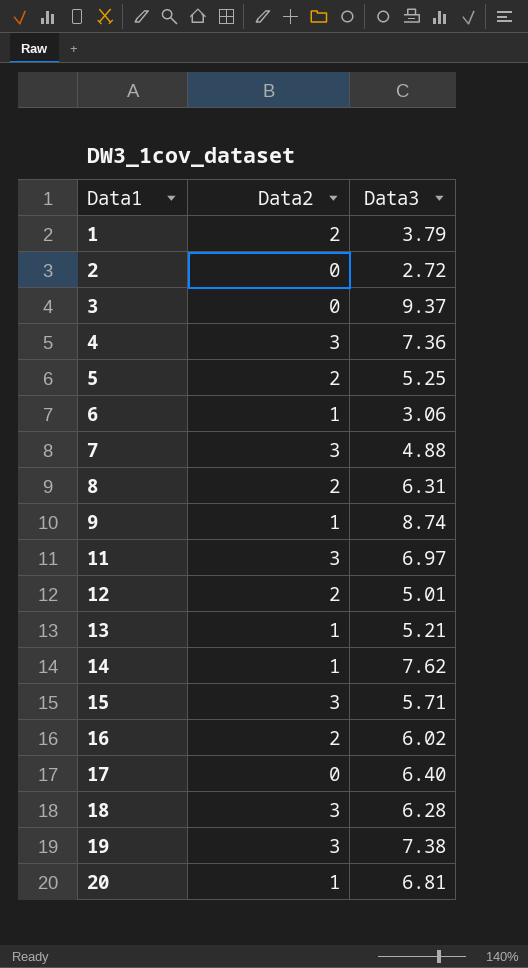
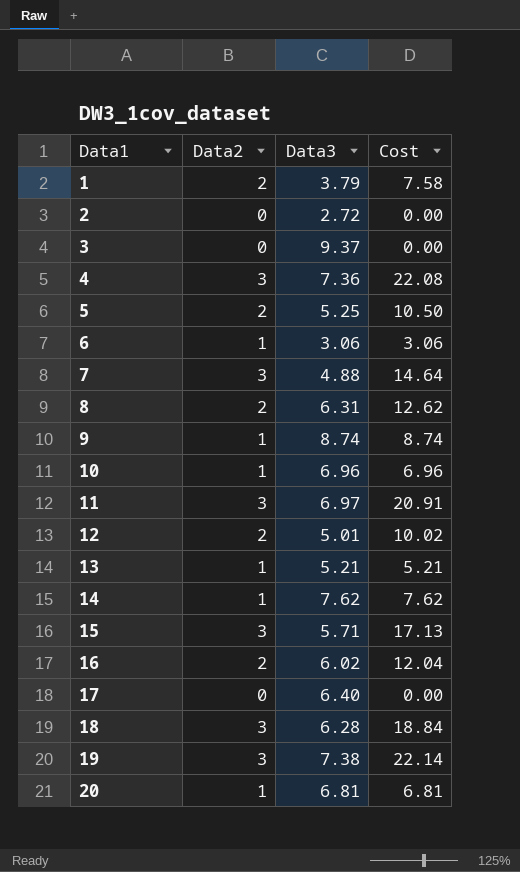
column Cost | formula: none -> [Data2] * [Data3]
row 10: none -> 1 | 6.96 | 6.96

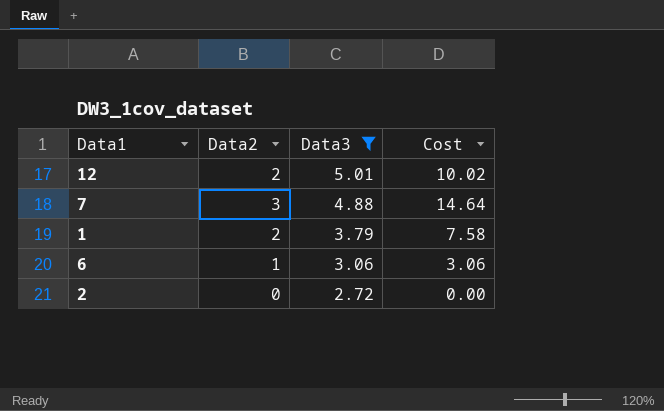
filter: none -> Data3 <= 5.01
row order: Data1 ascending -> Data3 descending

